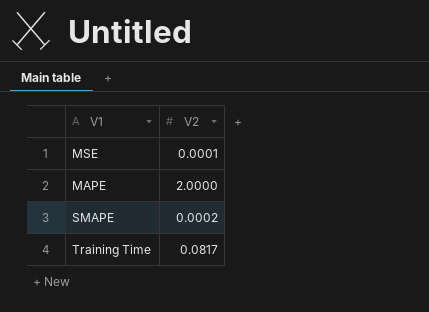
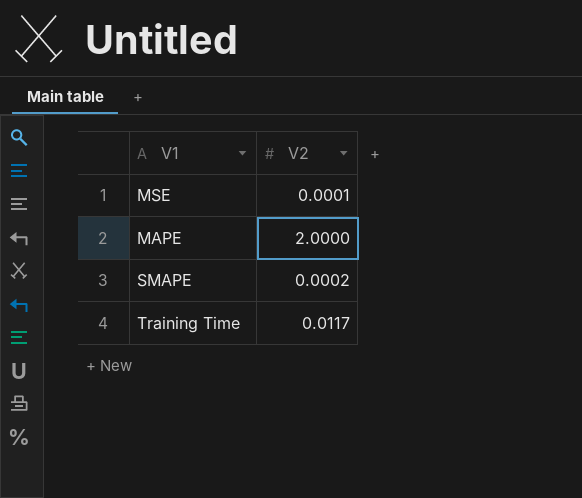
Training Time | V2: 0.0817 -> 0.0117

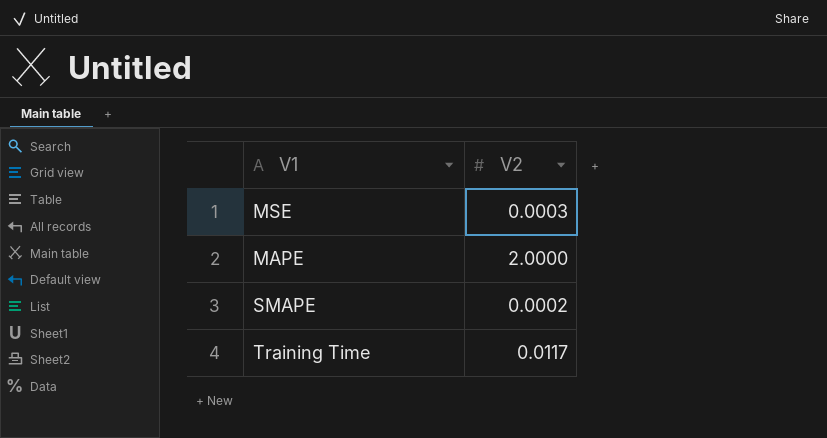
MSE | V2: 0.0001 -> 0.0003

